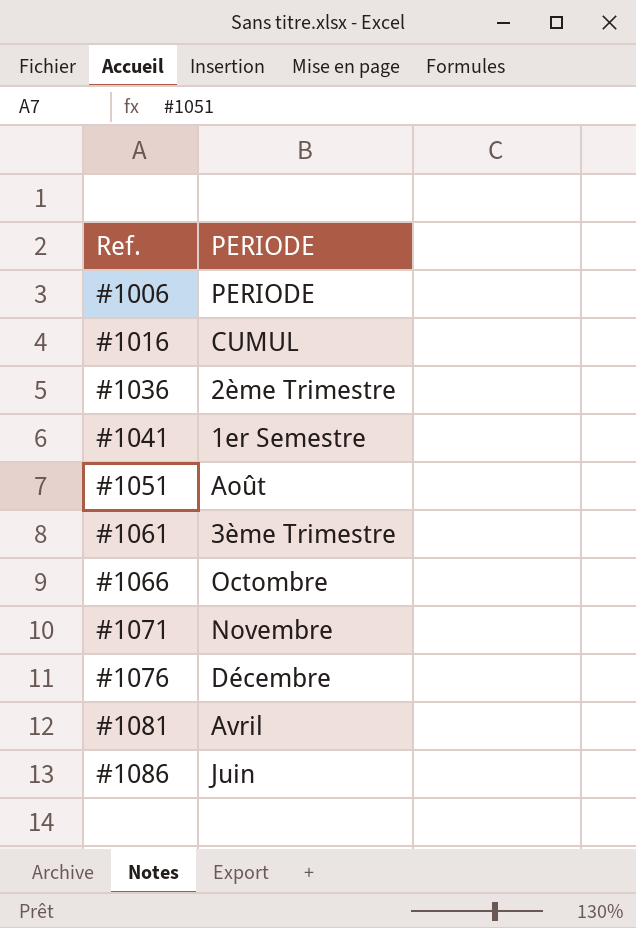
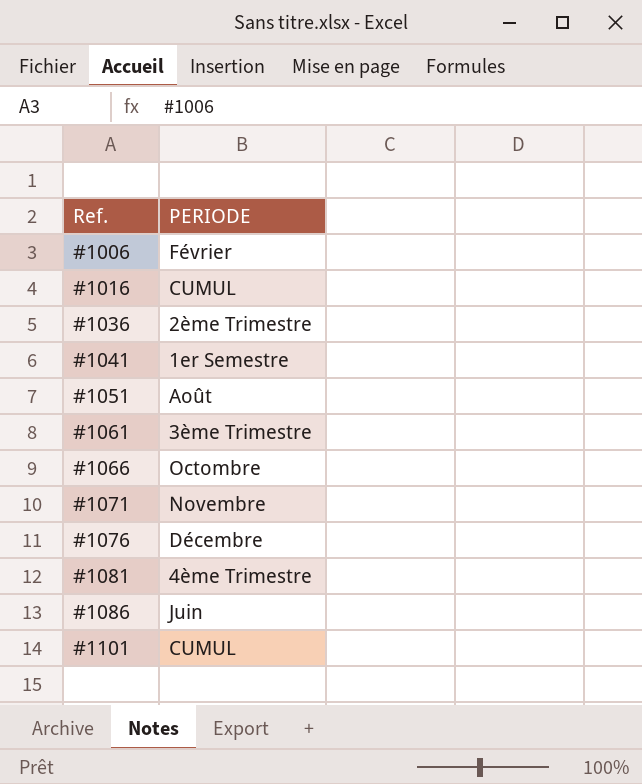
#1006 | PERIODE: PERIODE -> Février
#1081 | PERIODE: Avril -> 4ème Trimestre
row #1101: none -> CUMUL

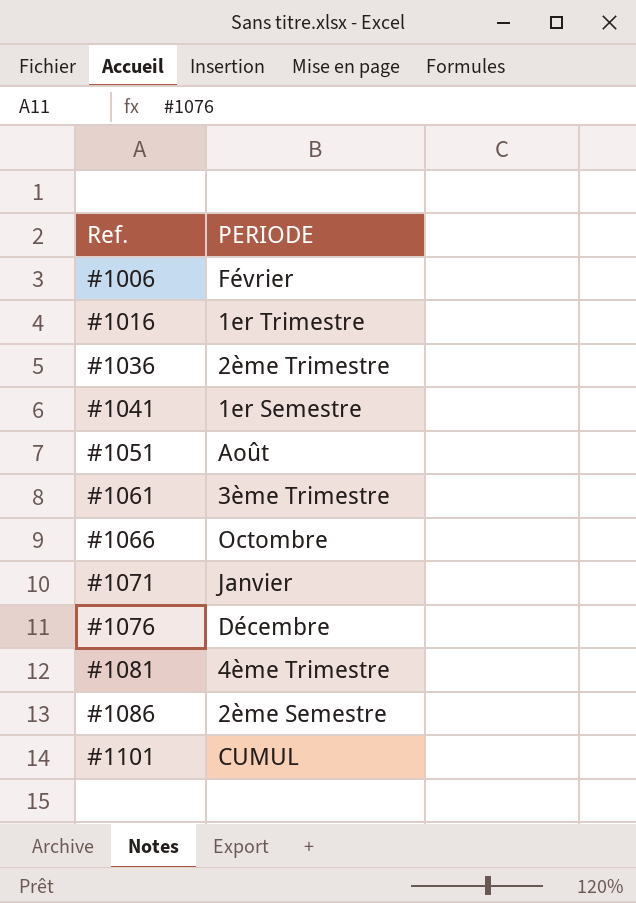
#1016 | PERIODE: CUMUL -> 1er Trimestre
#1071 | PERIODE: Novembre -> Janvier
#1086 | PERIODE: Juin -> 2ème Semestre

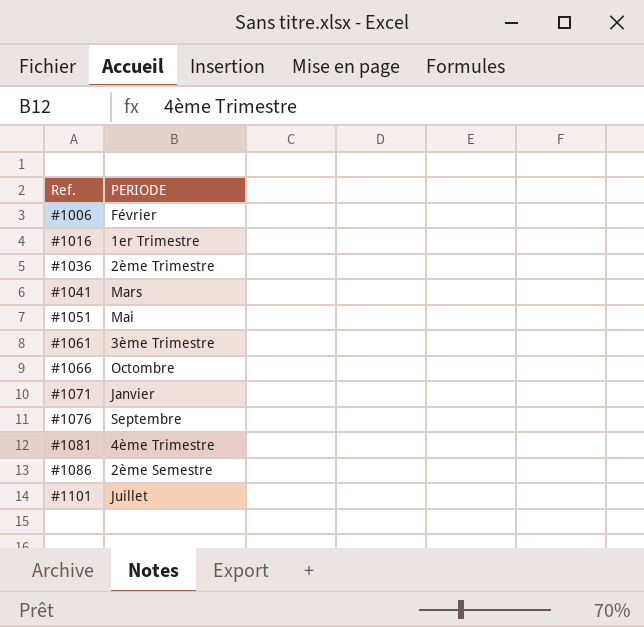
#1041 | PERIODE: 1er Semestre -> Mars
#1051 | PERIODE: Août -> Mai
#1076 | PERIODE: Décembre -> Septembre
#1101 | PERIODE: CUMUL -> Juillet

